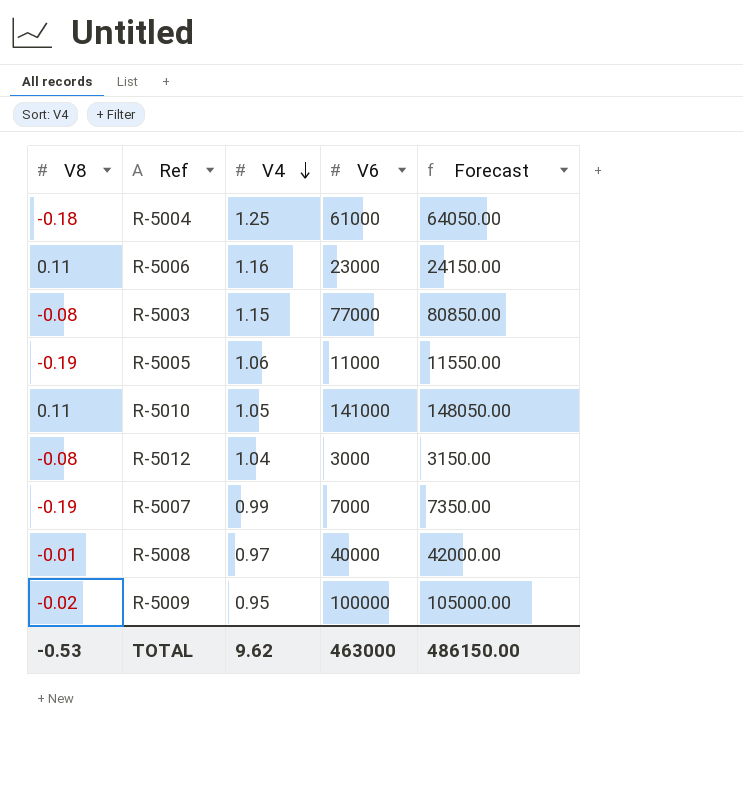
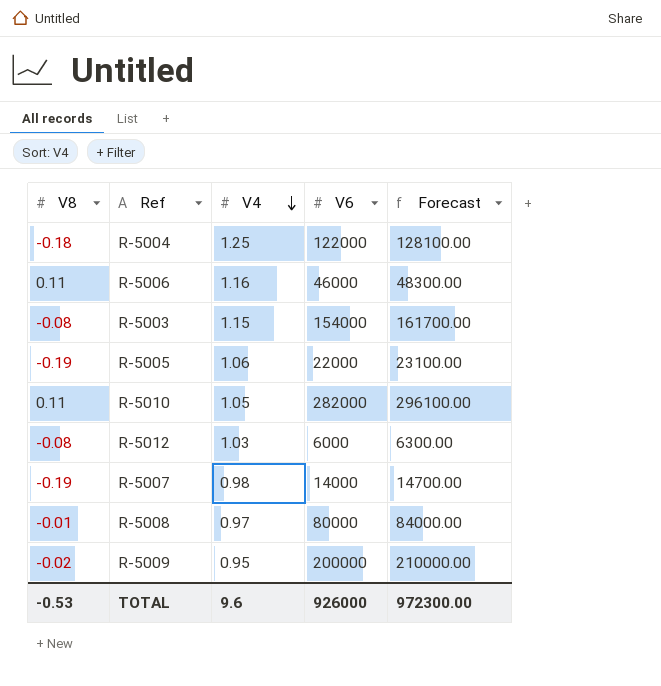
R-5004 | V6: 61000 -> 122000
R-5004 | Forecast: 64050.00 -> 128100.00
R-5006 | V6: 23000 -> 46000
R-5006 | Forecast: 24150.00 -> 48300.00
R-5003 | V6: 77000 -> 154000
R-5003 | Forecast: 80850.00 -> 161700.00
R-5005 | V6: 11000 -> 22000
R-5005 | Forecast: 11550.00 -> 23100.00
R-5010 | V6: 141000 -> 282000
R-5010 | Forecast: 148050.00 -> 296100.00
R-5012 | V4: 1.04 -> 1.03
R-5012 | V6: 3000 -> 6000
R-5012 | Forecast: 3150.00 -> 6300.00
R-5007 | V4: 0.99 -> 0.98
R-5007 | V6: 7000 -> 14000
R-5007 | Forecast: 7350.00 -> 14700.00
R-5008 | V6: 40000 -> 80000
R-5008 | Forecast: 42000.00 -> 84000.00
R-5009 | V6: 100000 -> 200000
R-5009 | Forecast: 105000.00 -> 210000.00
TOTAL | V4: 9.62 -> 9.6
TOTAL | V6: 463000 -> 926000
TOTAL | Forecast: 486150.00 -> 972300.00

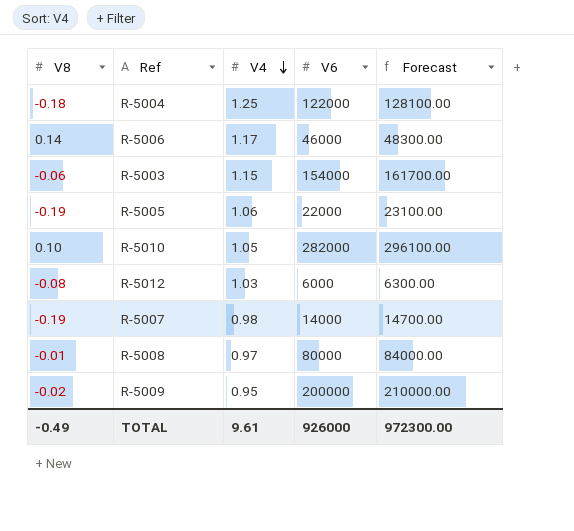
R-5006 | V8: 0.11 -> 0.14
R-5006 | V4: 1.16 -> 1.17
R-5003 | V8: -0.08 -> -0.06
R-5010 | V8: 0.11 -> 0.10
TOTAL | V8: -0.53 -> -0.49
TOTAL | V4: 9.6 -> 9.61

